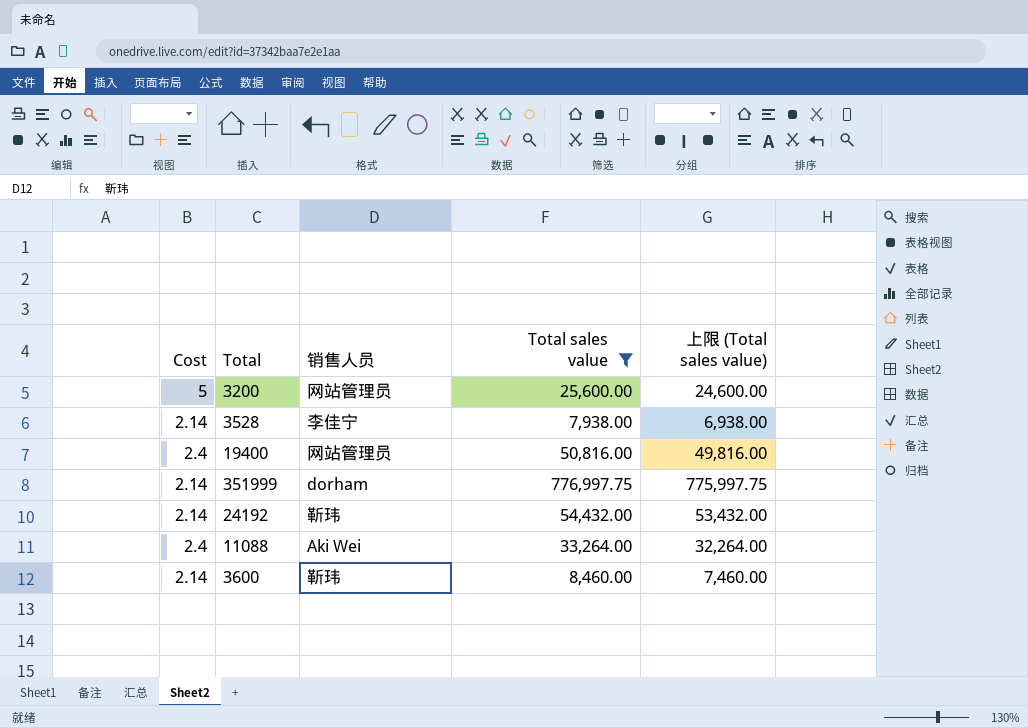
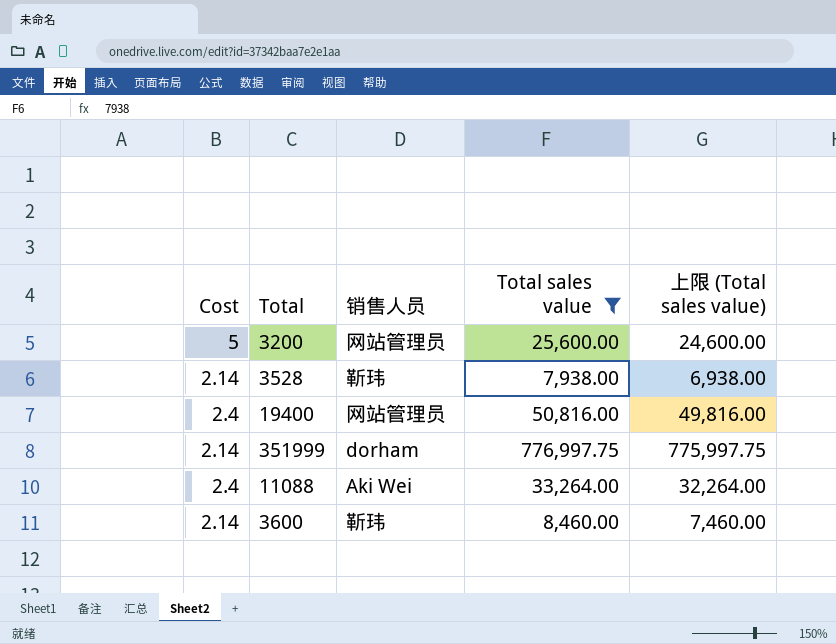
row 24192: 2.14 | 靳玮 | 54,432.00 | 53,432.00 -> none
3528 | 销售人员: 李佳宁 -> 靳玮

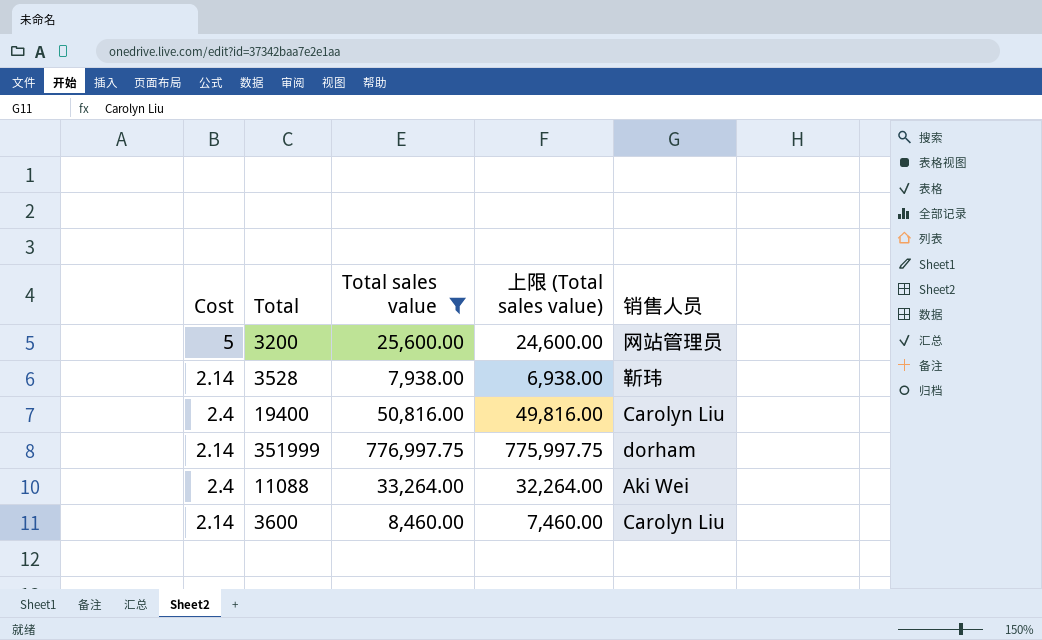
column 销售人员 | position: 3 -> 5
19400 | 销售人员: 网站管理员 -> Carolyn Liu
3600 | 销售人员: 靳玮 -> Carolyn Liu

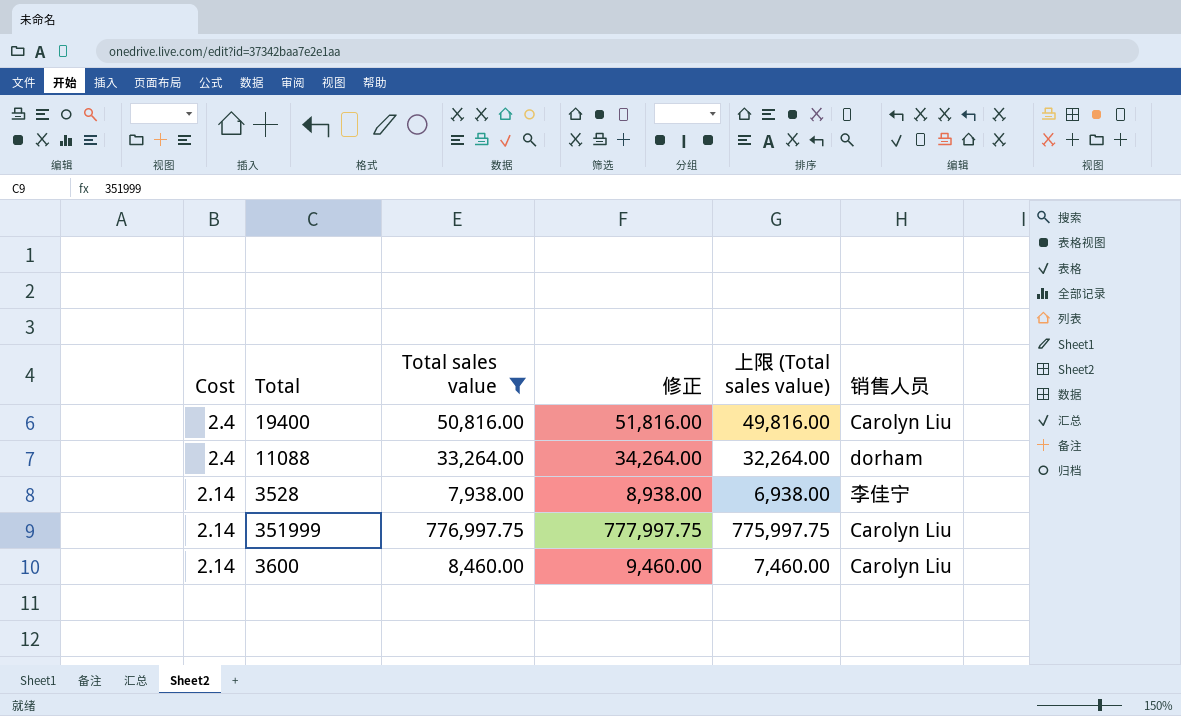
row order: none -> Cost descending
column 修正 | formula: none -> [Total sales value] + 1000
row 3200: 5 | 25,600.00 | 24,600.00 | 网站管理员 -> none
11088 | 销售人员: Aki Wei -> dorham
3528 | 销售人员: 靳玮 -> 李佳宁
351999 | 销售人员: dorham -> Carolyn Liu

